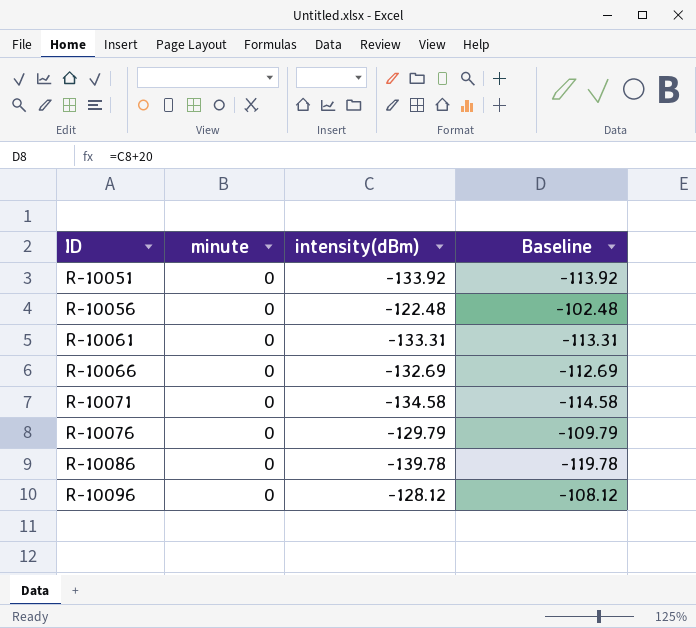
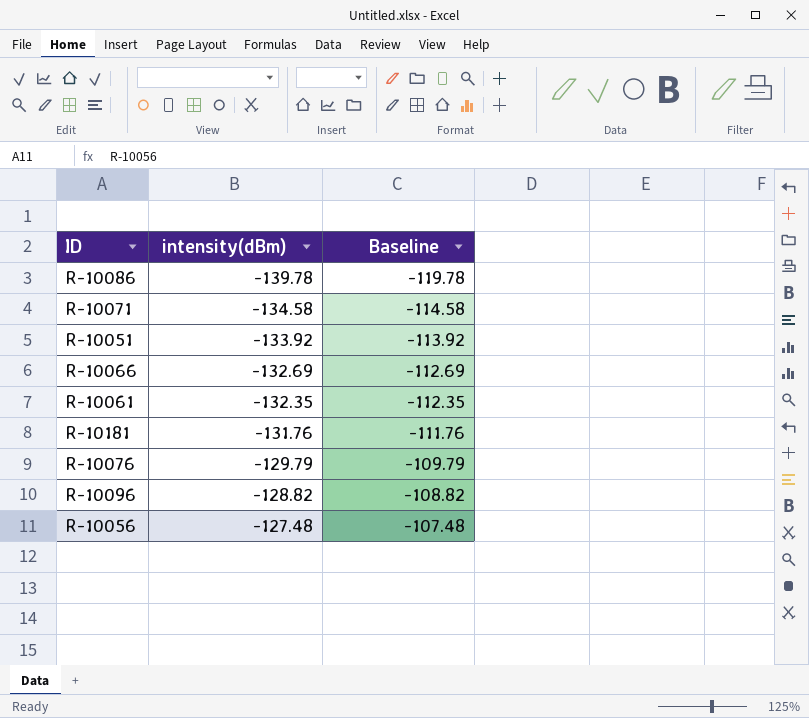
row order: ID ascending -> intensity(dBm) ascending
column minute | position: 2 -> none
R-10061 | intensity(dBm): -133.31 -> -132.35
R-10061 | Baseline: -113.31 -> -112.35
row R-10181: none -> -131.76 | -111.76
R-10096 | intensity(dBm): -128.12 -> -128.82
R-10096 | Baseline: -108.12 -> -108.82
R-10056 | intensity(dBm): -122.48 -> -127.48
R-10056 | Baseline: -102.48 -> -107.48

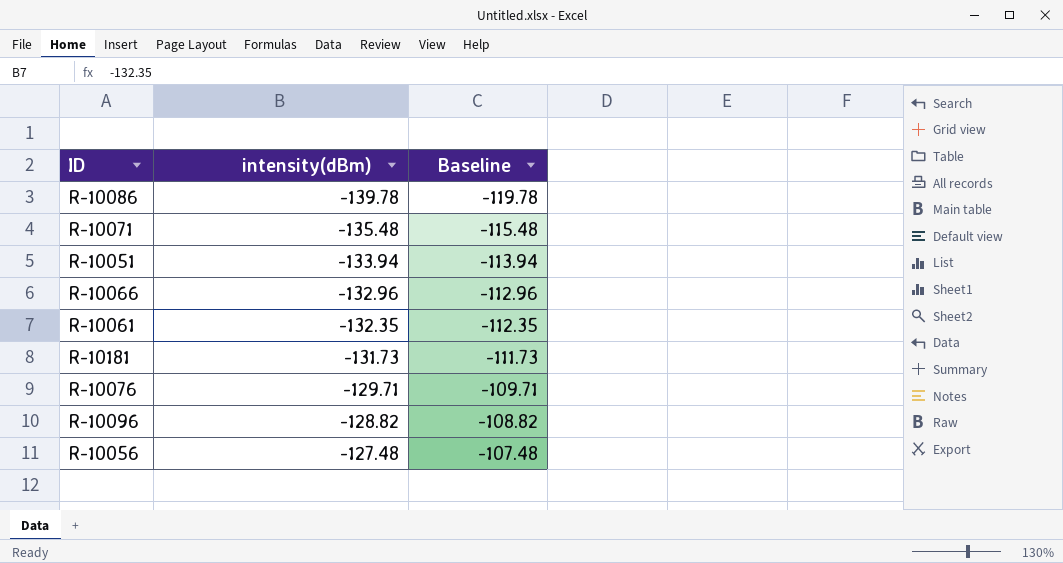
R-10071 | intensity(dBm): -134.58 -> -135.48
R-10071 | Baseline: -114.58 -> -115.48
R-10051 | intensity(dBm): -133.92 -> -133.94
R-10051 | Baseline: -113.92 -> -113.94
R-10066 | intensity(dBm): -132.69 -> -132.96
R-10066 | Baseline: -112.69 -> -112.96
R-10181 | intensity(dBm): -131.76 -> -131.73
R-10181 | Baseline: -111.76 -> -111.73
R-10076 | intensity(dBm): -129.79 -> -129.71
R-10076 | Baseline: -109.79 -> -109.71

